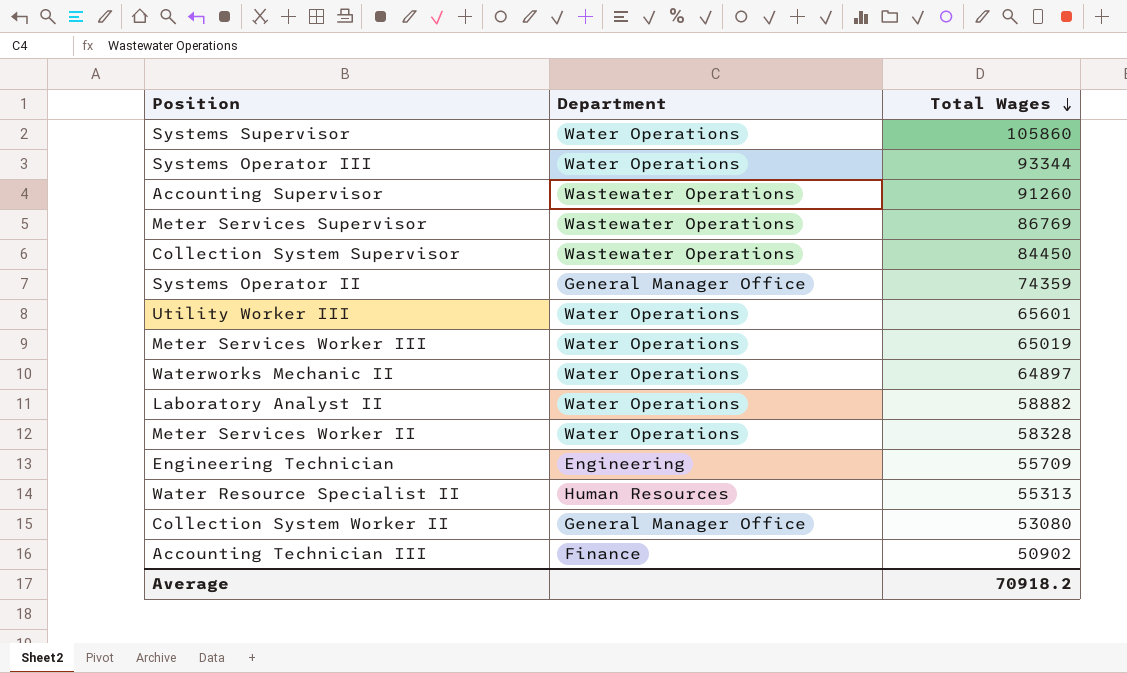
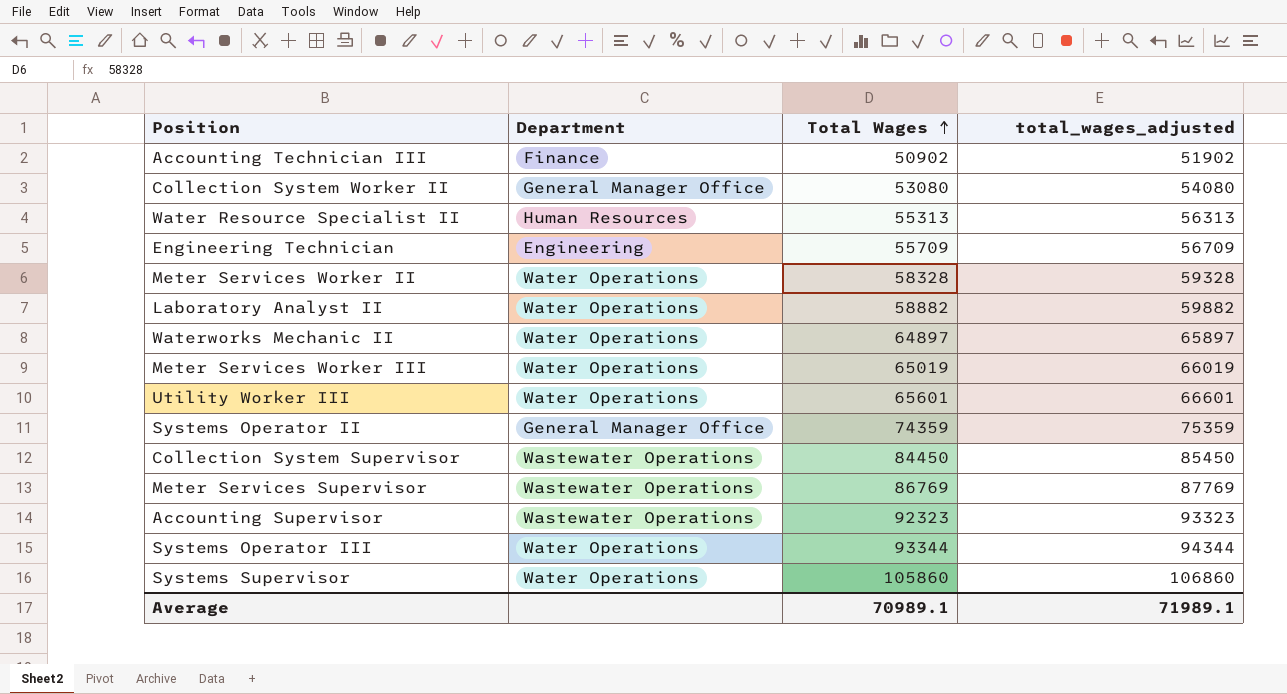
row order: Total Wages descending -> Total Wages ascending
column total_wages_adjusted | formula: none -> [Total Wages] + 1000
Accounting Supervisor | Total Wages: 91260 -> 92323
Average | Total Wages: 70918.2 -> 70989.1

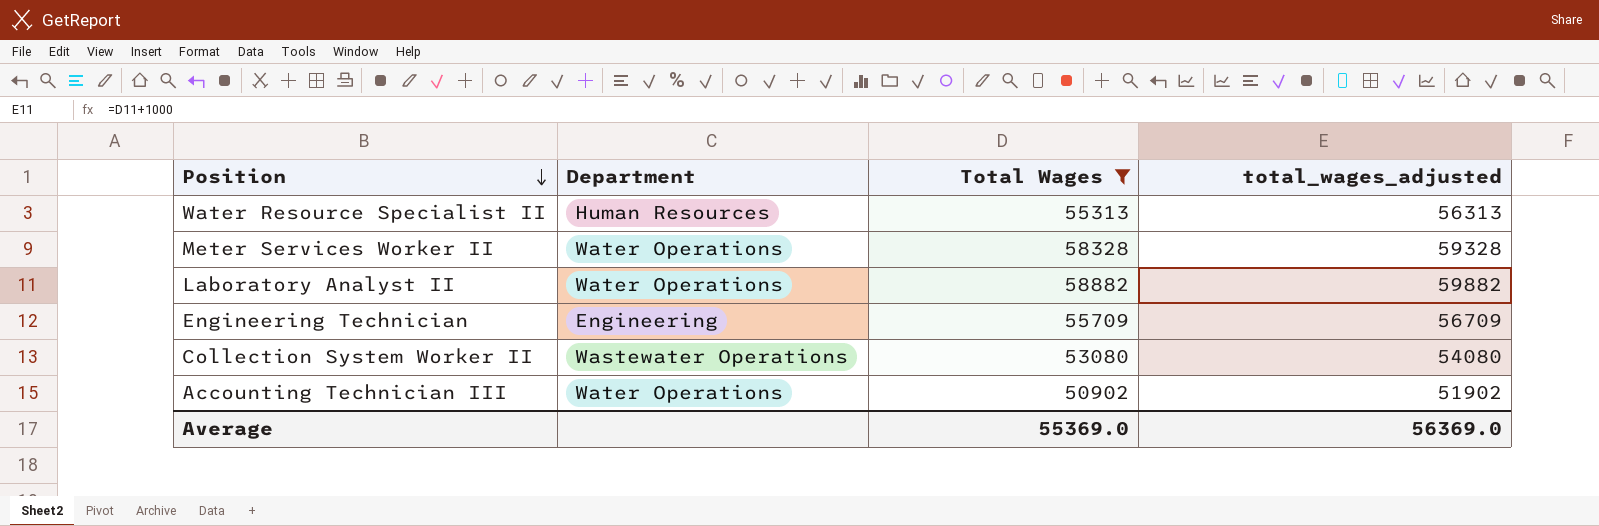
filter: none -> Total Wages <= 58882
row order: Total Wages ascending -> Position descending
Collection System Worker II | Department: General Manager Office -> Wastewater Operations
Accounting Technician III | Department: Finance -> Water Operations
Average | Total Wages: 70989.1 -> 55369.0
Average | total_wages_adjusted: 71989.1 -> 56369.0

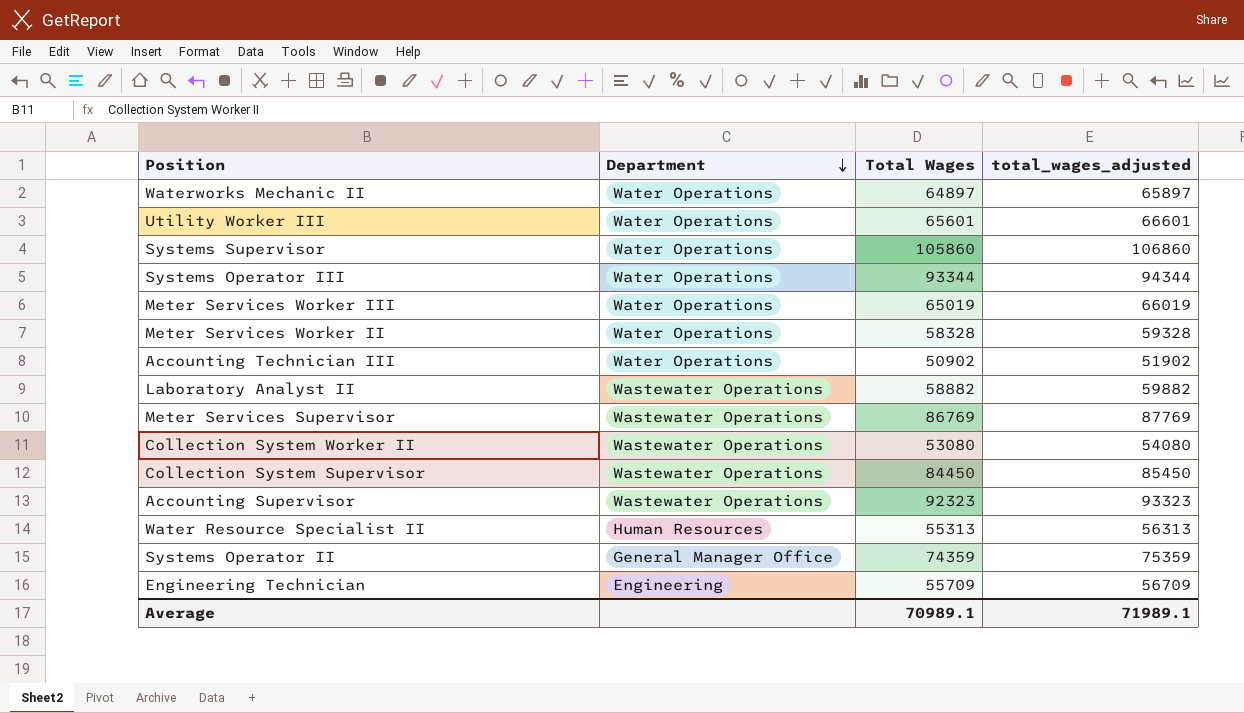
filter: Total Wages <= 58882 -> none
row order: Position descending -> Department descending
Laboratory Analyst II | Department: Water Operations -> Wastewater Operations
Average | Total Wages: 55369.0 -> 70989.1
Average | total_wages_adjusted: 56369.0 -> 71989.1

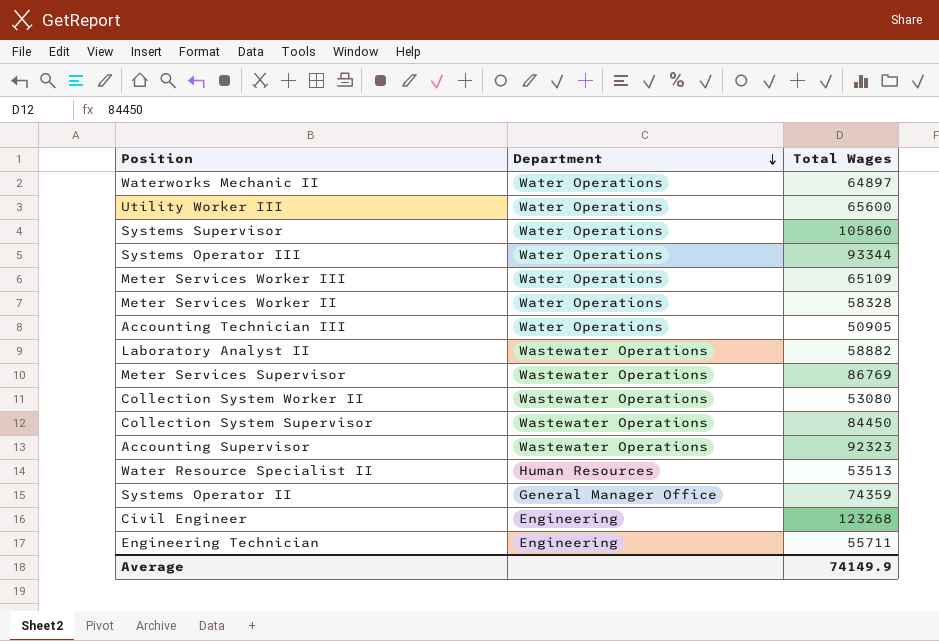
column total_wages_adjusted | formula: [Total Wages] + 1000 -> none
Utility Worker III | Total Wages: 65601 -> 65600
Meter Services Worker III | Total Wages: 65019 -> 65109
Accounting Technician III | Total Wages: 50902 -> 50905
Water Resource Specialist II | Total Wages: 55313 -> 53513
row Civil Engineer: none -> Engineering | 123268
Engineering Technician | Total Wages: 55709 -> 55711
Average | Total Wages: 70989.1 -> 74149.9

